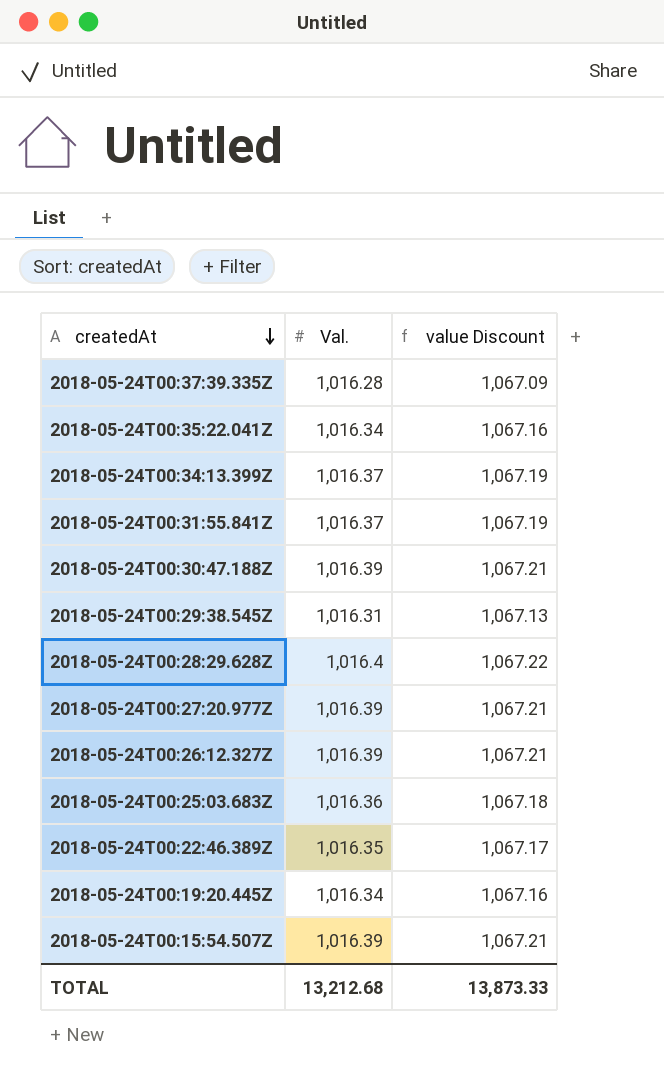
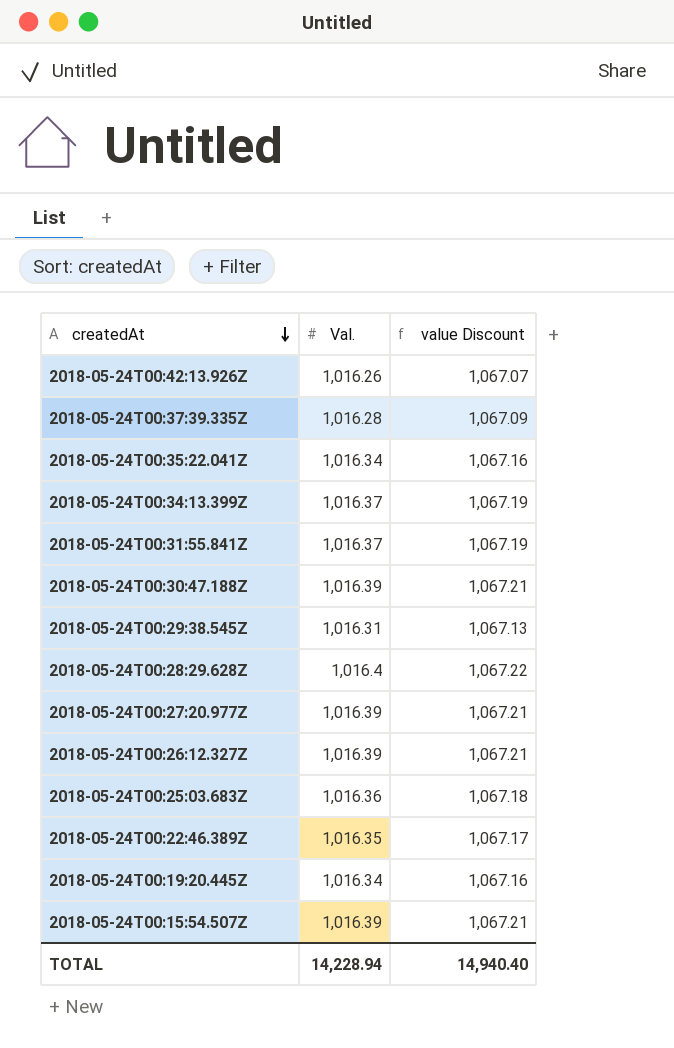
row 2018-05-24T00:42:13.926Z: none -> 1,016.26 | 1,067.07
TOTAL | Val.: 13,212.68 -> 14,228.94
TOTAL | value Discount: 13,873.33 -> 14,940.40

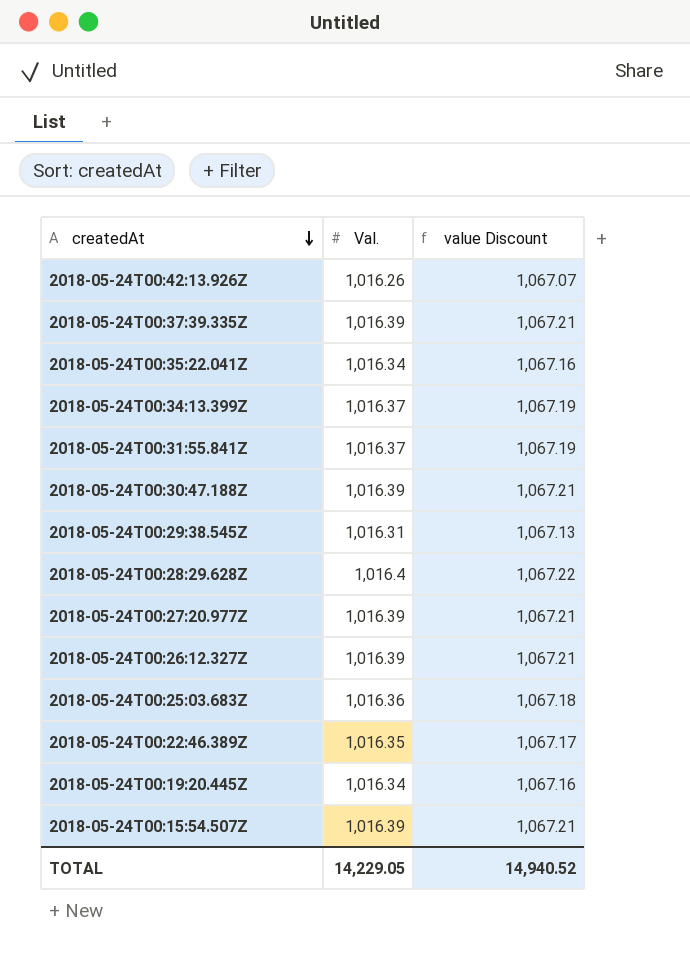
2018-05-24T00:37:39.335Z | Val.: 1,016.28 -> 1,016.39
2018-05-24T00:37:39.335Z | value Discount: 1,067.09 -> 1,067.21
TOTAL | Val.: 14,228.94 -> 14,229.05
TOTAL | value Discount: 14,940.40 -> 14,940.52

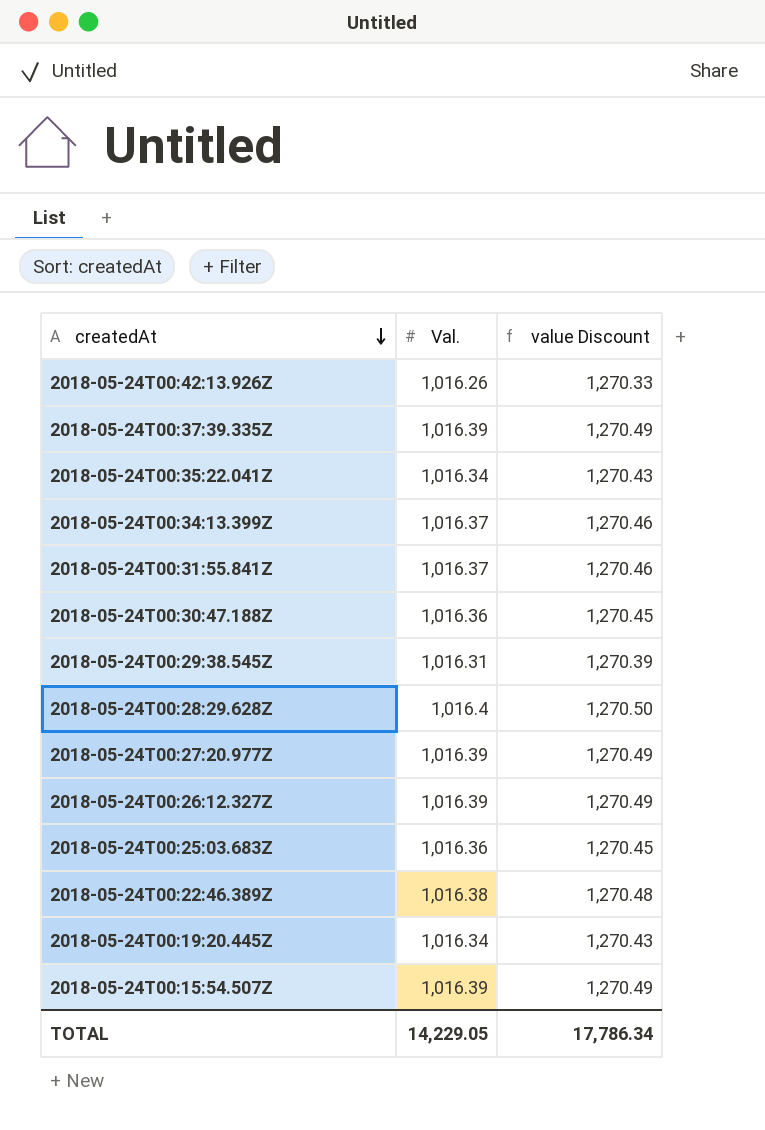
column value Discount | formula: [Val.] * 1.05 -> [Val.] * 1.25
2018-05-24T00:30:47.188Z | Val.: 1,016.39 -> 1,016.36
2018-05-24T00:22:46.389Z | Val.: 1,016.35 -> 1,016.38
TOTAL | value Discount: 14,940.52 -> 17,786.34

